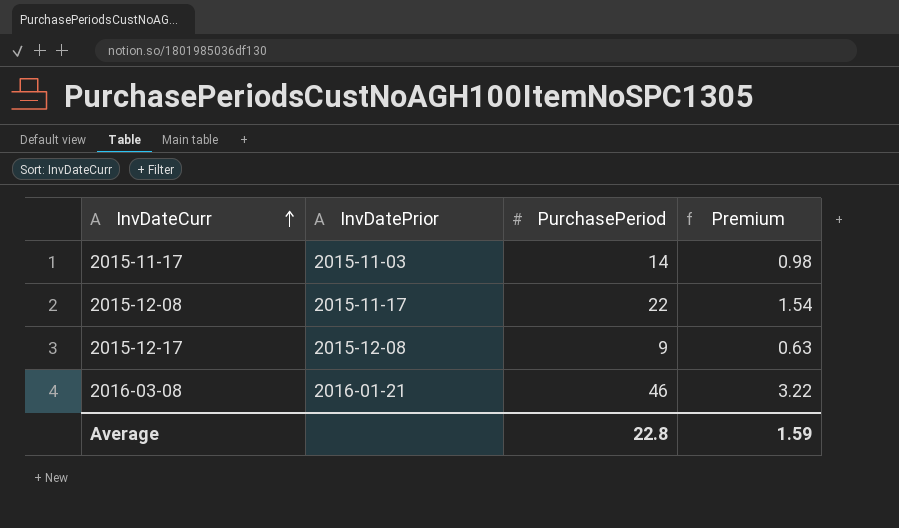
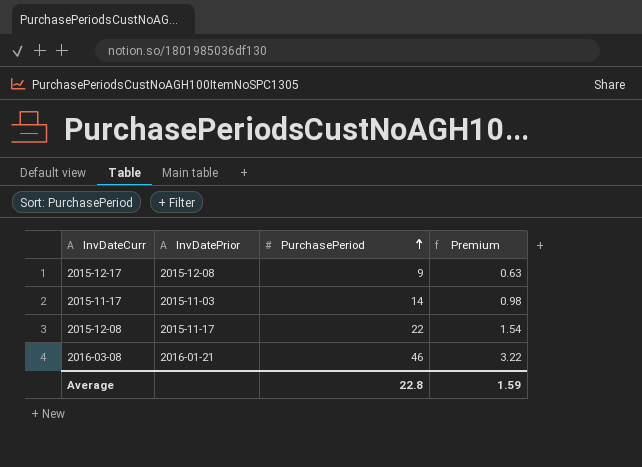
row order: InvDateCurr ascending -> PurchasePeriod ascending

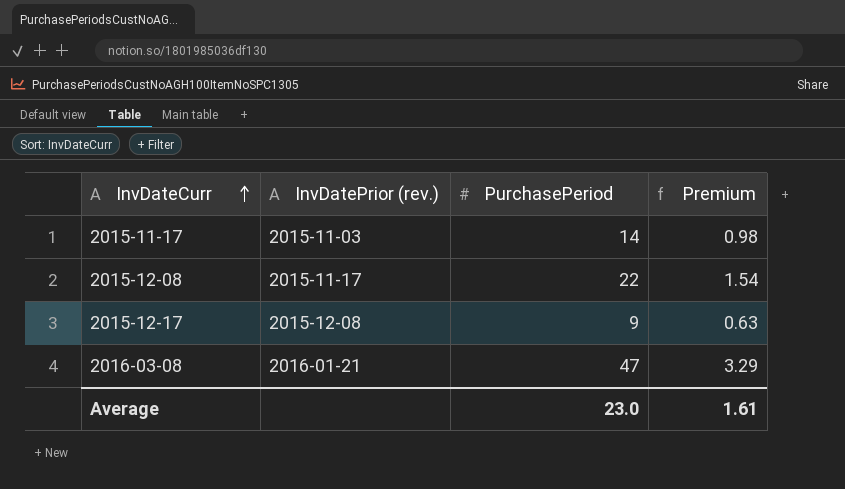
row order: PurchasePeriod ascending -> InvDateCurr ascending
column name: InvDatePrior -> InvDatePrior (rev.)
2016-03-08 | PurchasePeriod: 46 -> 47
2016-03-08 | Premium: 3.22 -> 3.29
Average | PurchasePeriod: 22.8 -> 23.0
Average | Premium: 1.59 -> 1.61

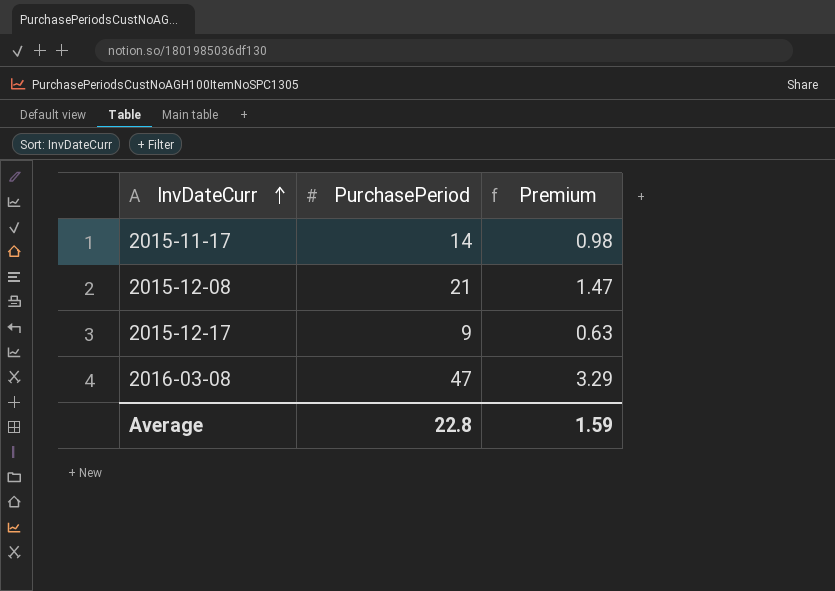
column InvDatePrior (rev.) | position: 2 -> none
2015-12-08 | PurchasePeriod: 22 -> 21
2015-12-08 | Premium: 1.54 -> 1.47
Average | PurchasePeriod: 23.0 -> 22.8
Average | Premium: 1.61 -> 1.59

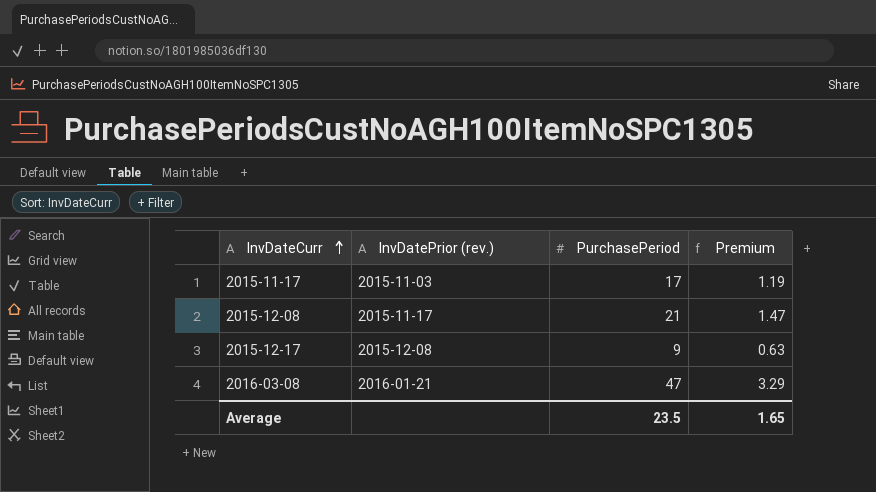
column InvDatePrior (rev.) | position: none -> 2
2015-11-17 | PurchasePeriod: 14 -> 17
2015-11-17 | Premium: 0.98 -> 1.19
Average | PurchasePeriod: 22.8 -> 23.5
Average | Premium: 1.59 -> 1.65

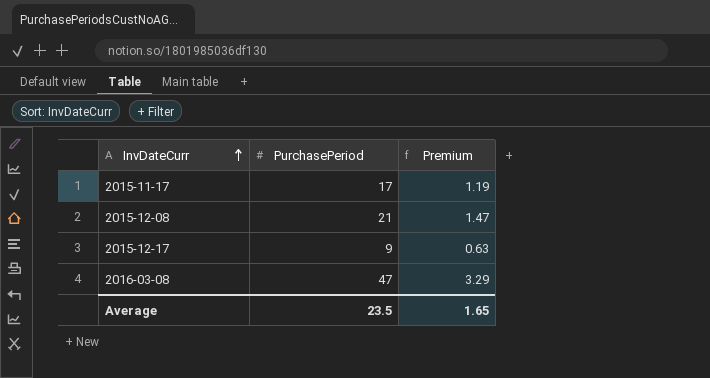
column InvDatePrior (rev.) | position: 2 -> none

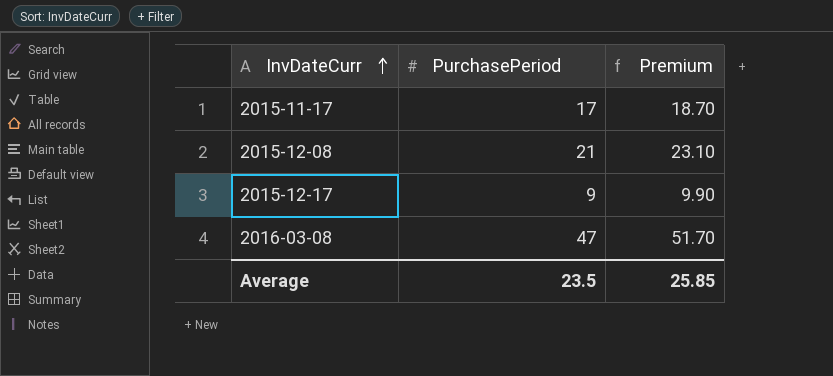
column Premium | formula: [PurchasePeriod] * 0.07 -> [PurchasePeriod] * 1.1
Average | Premium: 1.65 -> 25.85

